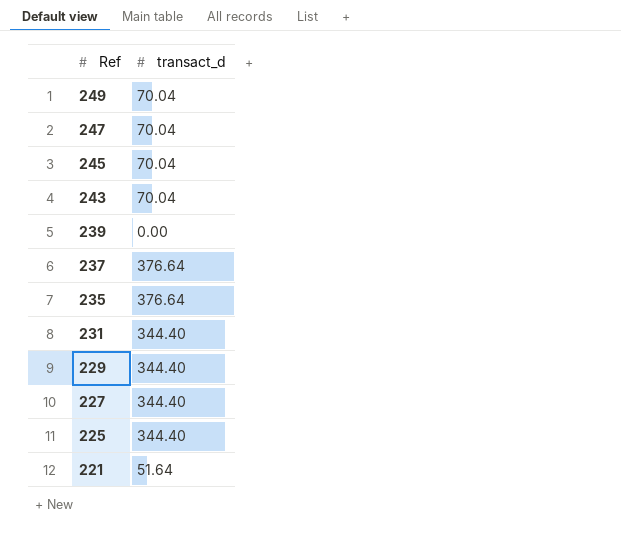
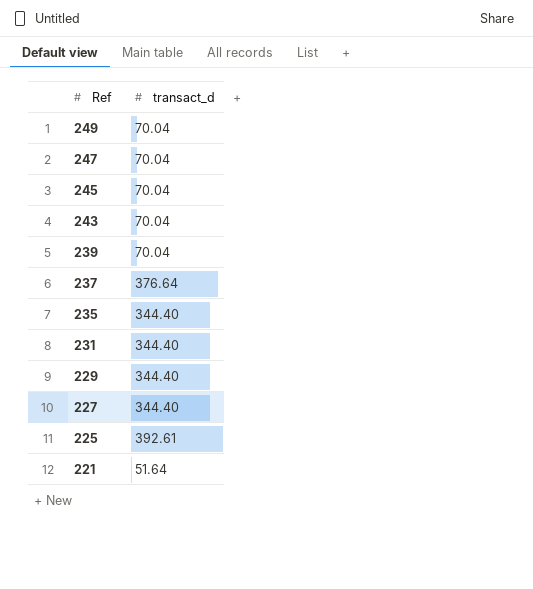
239 | transact_d: 0.00 -> 70.04
235 | transact_d: 376.64 -> 344.40
225 | transact_d: 344.40 -> 392.61

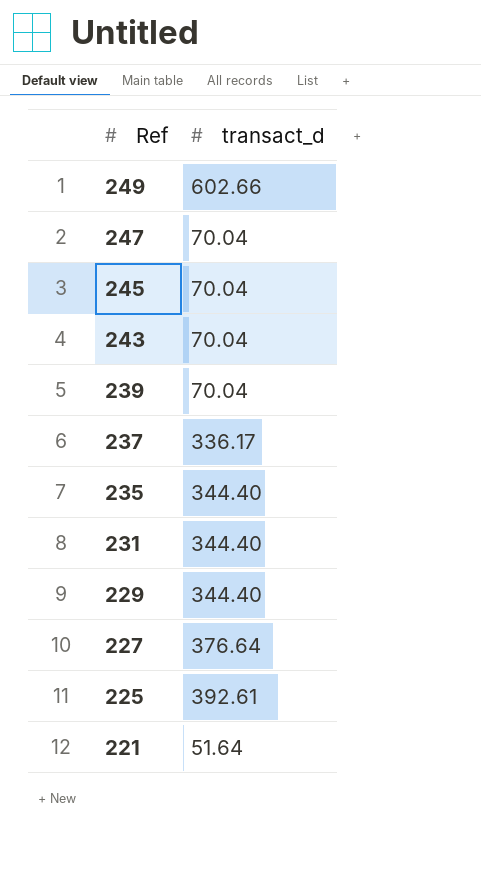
249 | transact_d: 70.04 -> 602.66
237 | transact_d: 376.64 -> 336.17
227 | transact_d: 344.40 -> 376.64

